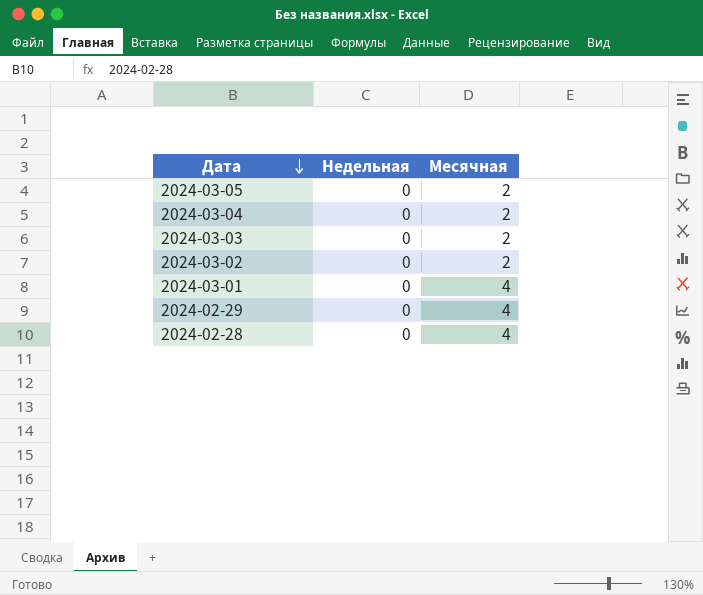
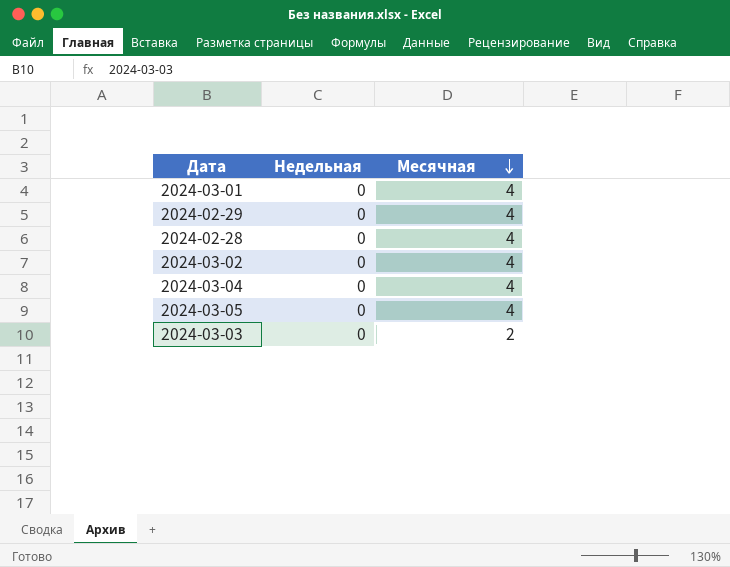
row order: Дата descending -> Месячная descending
2024-03-02 | Месячная: 2 -> 4
2024-03-04 | Месячная: 2 -> 4
2024-03-05 | Месячная: 2 -> 4

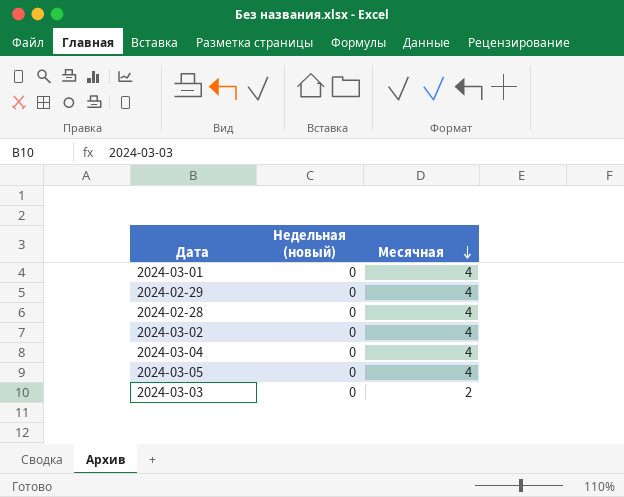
column name: Недельная -> Недельная (новый)

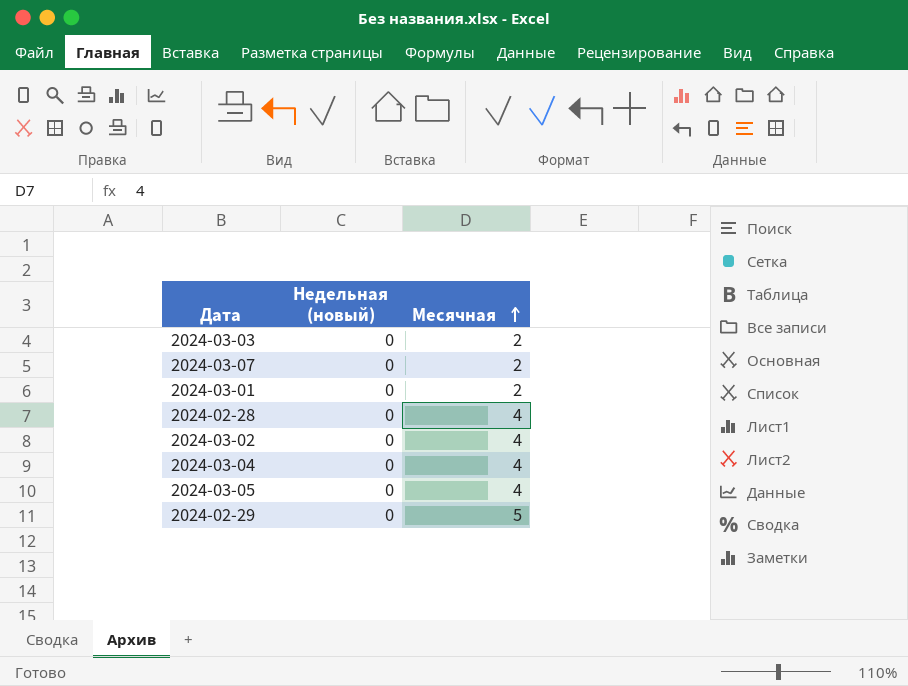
row order: Месячная descending -> Месячная ascending
row 2024-03-07: none -> 0 | 2
2024-03-01 | Месячная: 4 -> 2
2024-02-29 | Месячная: 4 -> 5

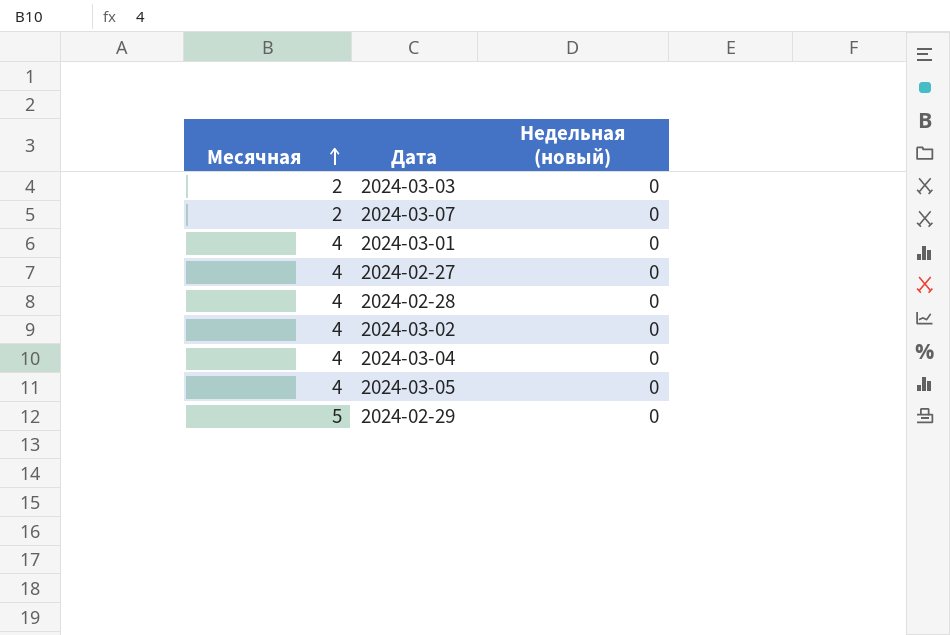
column Месячная | position: 3 -> 1
2024-03-01 | Месячная: 2 -> 4
row 2024-02-27: none -> 4 | 0

